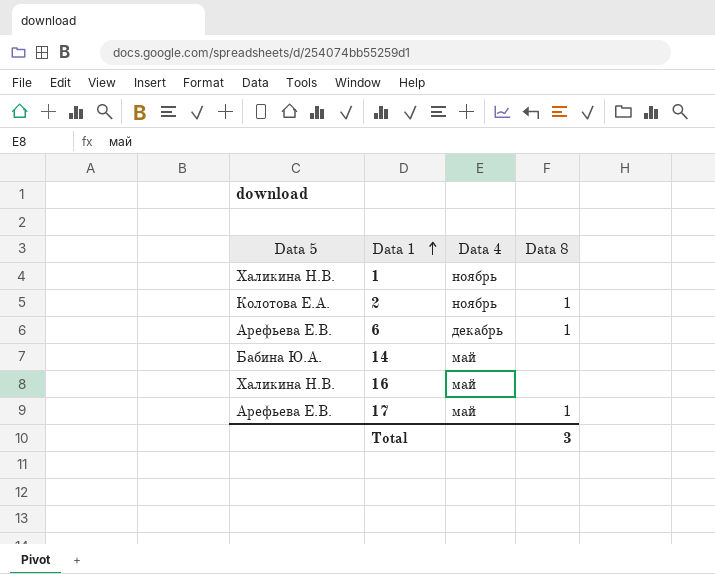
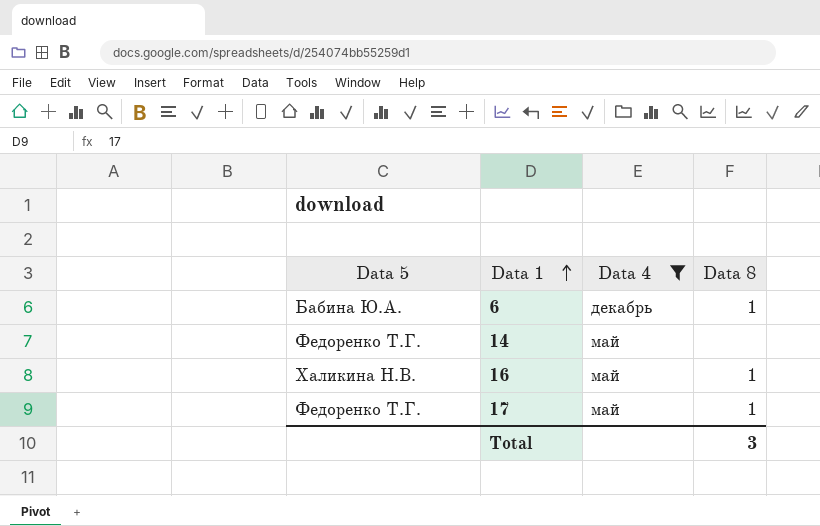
filter: none -> Data 4 != ноябрь
6 | Data 5: Арефьева Е.В. -> Бабина Ю.А.
14 | Data 5: Бабина Ю.А. -> Федоренко Т.Г.
16 | Data 8: none -> 1
17 | Data 5: Арефьева Е.В. -> Федоренко Т.Г.

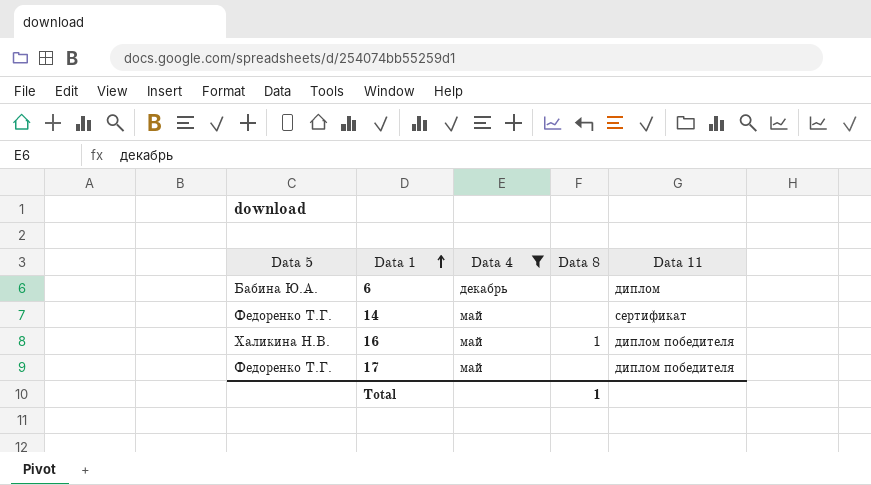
column Data 11 | position: none -> 5
6 | Data 8: 1 -> none
17 | Data 8: 1 -> none
Total | Data 8: 3 -> 1

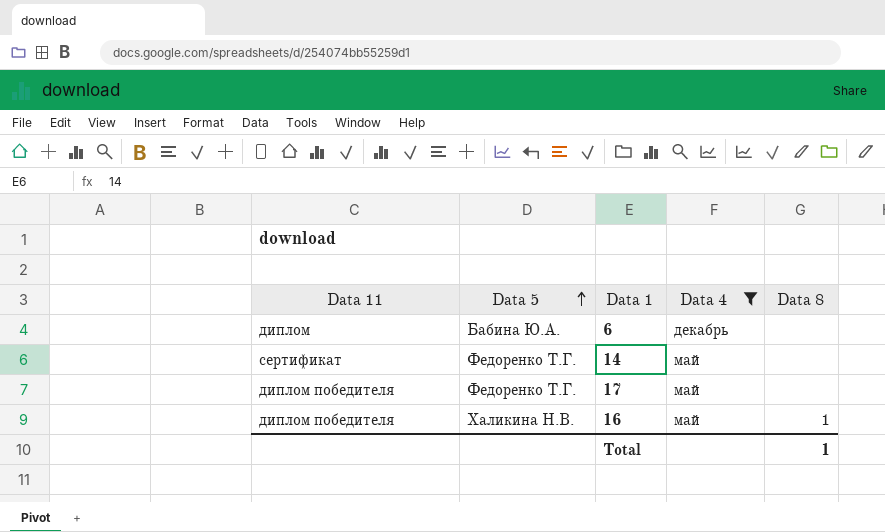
row order: Data 1 ascending -> Data 5 ascending
column Data 11 | position: 5 -> 1

